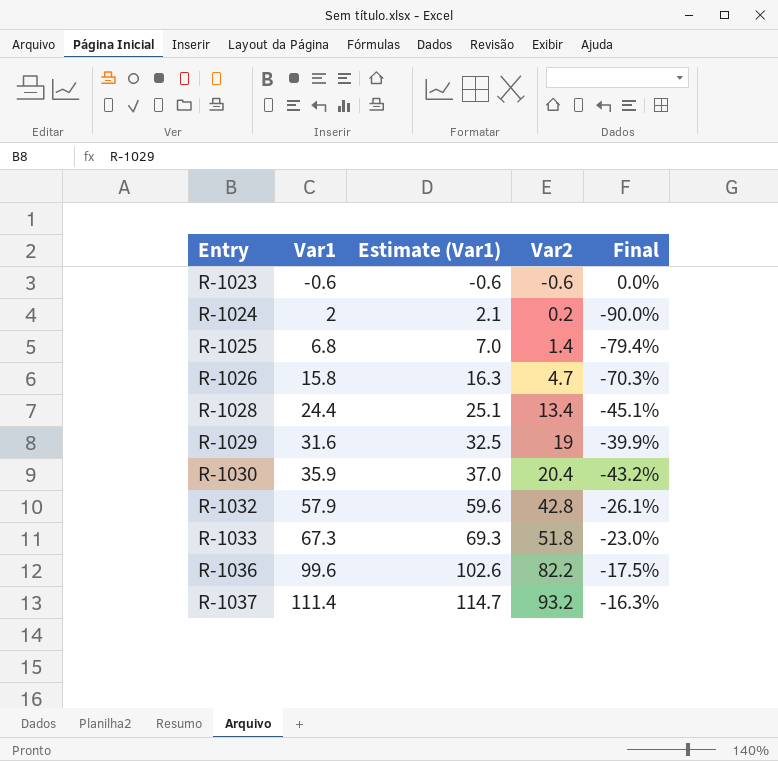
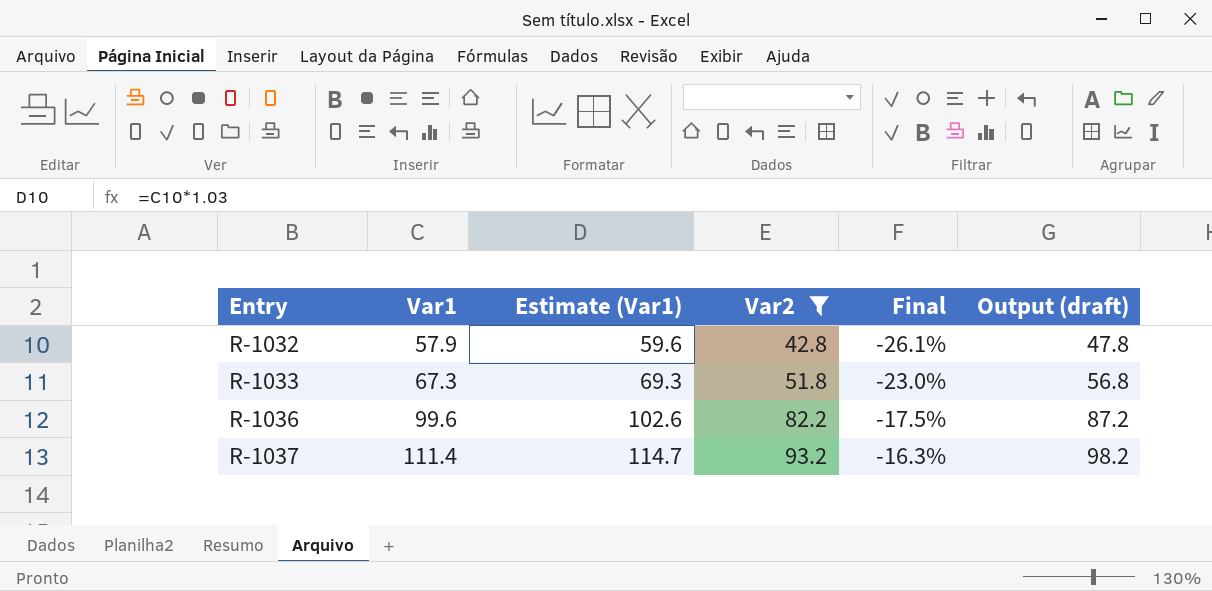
filter: none -> Var2 >= 42.8
column Output (draft) | formula: none -> [Var2] + 5

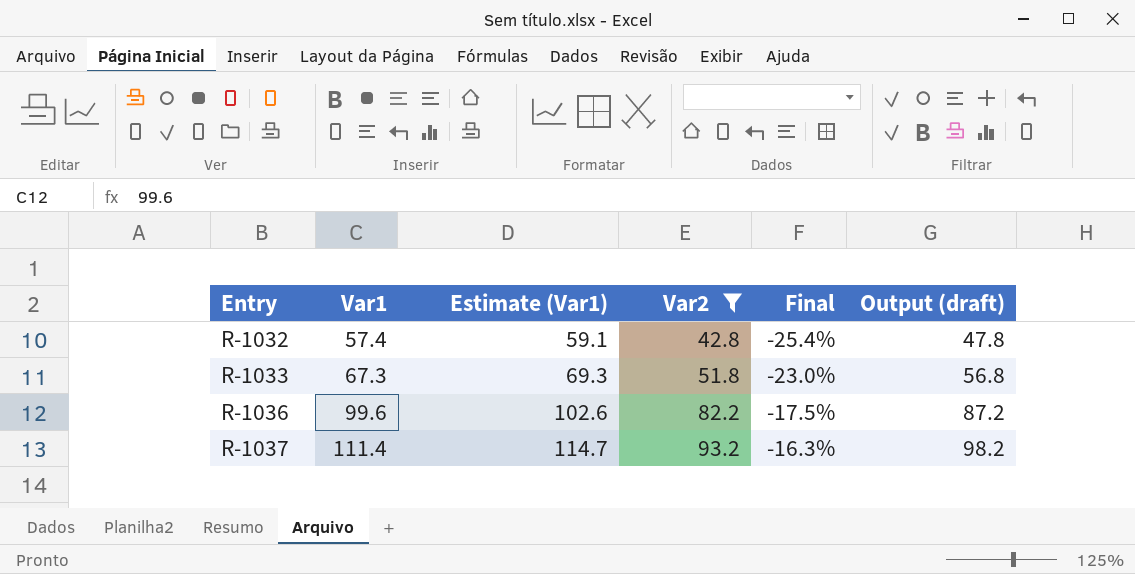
R-1032 | Var1: 57.9 -> 57.4
R-1032 | Estimate (Var1): 59.6 -> 59.1
R-1032 | Final: -26.1% -> -25.4%

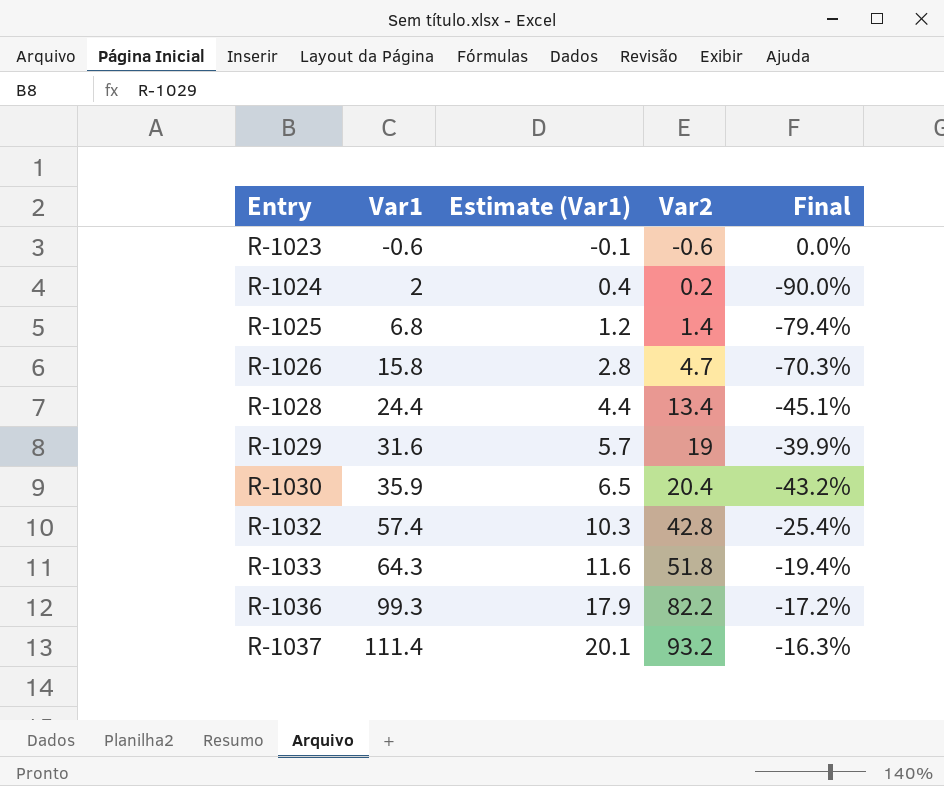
filter: Var2 >= 42.8 -> none
column Output (draft) | formula: [Var2] + 5 -> none
column Estimate (Var1) | formula: [Var1] * 1.03 -> [Var1] * 0.18
R-1033 | Var1: 67.3 -> 64.3
R-1033 | Final: -23.0% -> -19.4%
R-1036 | Var1: 99.6 -> 99.3
R-1036 | Final: -17.5% -> -17.2%

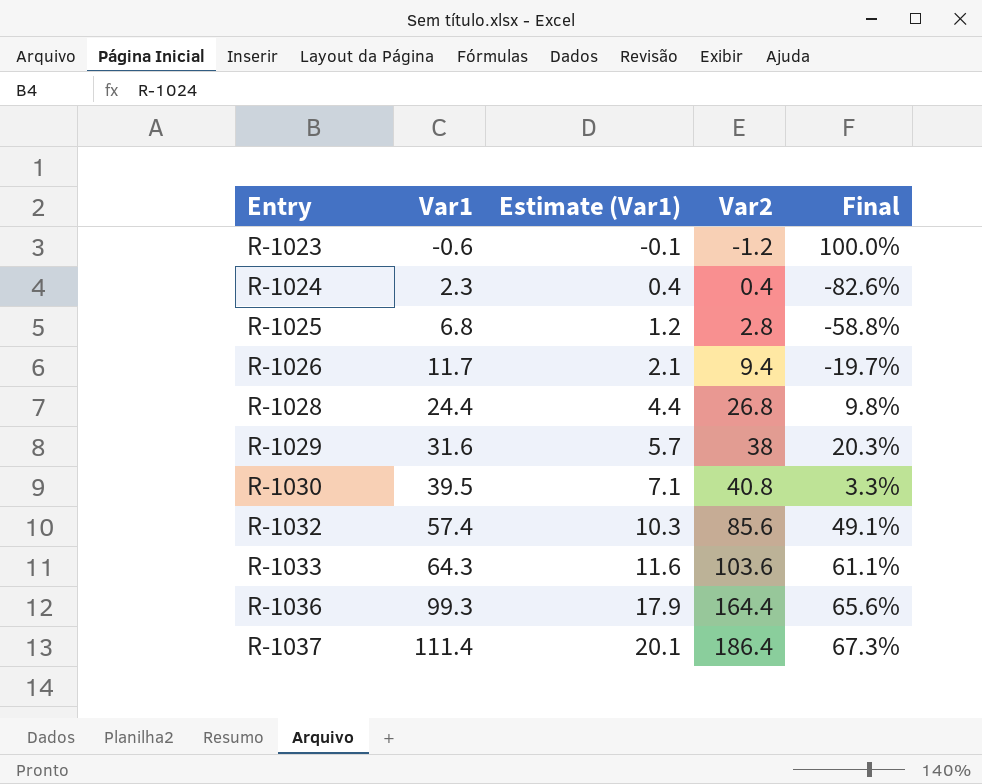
R-1023 | Var2: -0.6 -> -1.2
R-1023 | Final: 0.0% -> 100.0%
R-1024 | Var1: 2 -> 2.3
R-1024 | Var2: 0.2 -> 0.4
R-1024 | Final: -90.0% -> -82.6%
R-1025 | Var2: 1.4 -> 2.8
R-1025 | Final: -79.4% -> -58.8%
R-1026 | Var1: 15.8 -> 11.7
R-1026 | Estimate (Var1): 2.8 -> 2.1
R-1026 | Var2: 4.7 -> 9.4
R-1026 | Final: -70.3% -> -19.7%
R-1028 | Var2: 13.4 -> 26.8
R-1028 | Final: -45.1% -> 9.8%
R-1029 | Var2: 19 -> 38
R-1029 | Final: -39.9% -> 20.3%
R-1030 | Var1: 35.9 -> 39.5
R-1030 | Estimate (Var1): 6.5 -> 7.1
R-1030 | Var2: 20.4 -> 40.8
R-1030 | Final: -43.2% -> 3.3%
R-1032 | Var2: 42.8 -> 85.6
R-1032 | Final: -25.4% -> 49.1%
R-1033 | Var2: 51.8 -> 103.6
R-1033 | Final: -19.4% -> 61.1%
R-1036 | Var2: 82.2 -> 164.4
R-1036 | Final: -17.2% -> 65.6%
R-1037 | Var2: 93.2 -> 186.4
R-1037 | Final: -16.3% -> 67.3%

